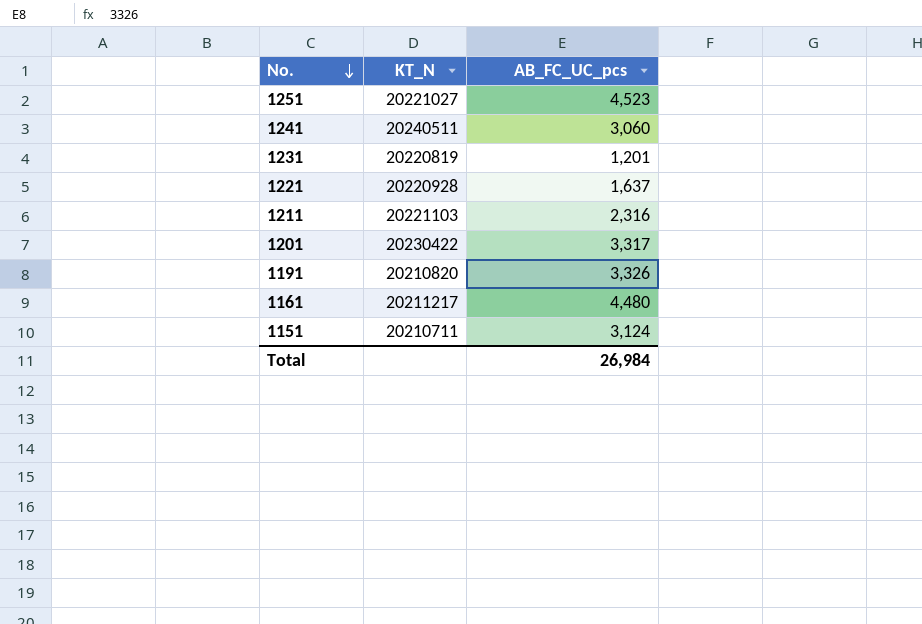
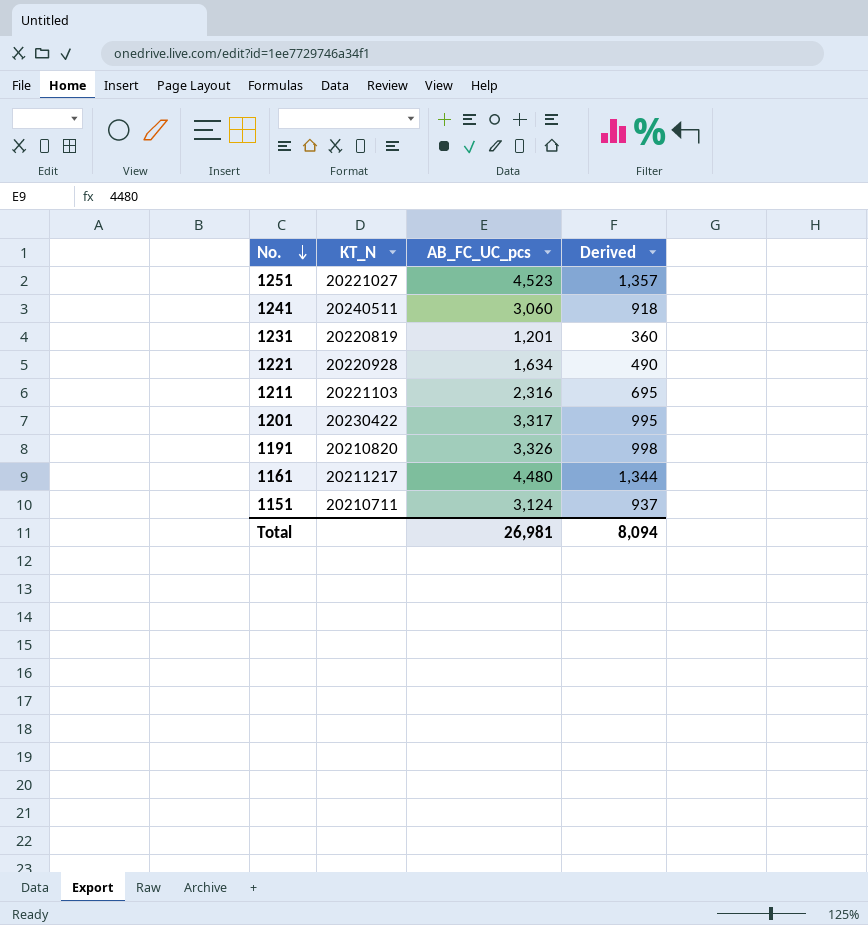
column Derived | formula: none -> [AB_FC_UC_pcs] * 0.3
1221 | AB_FC_UC_pcs: 1,637 -> 1,634
Total | AB_FC_UC_pcs: 26,984 -> 26,981

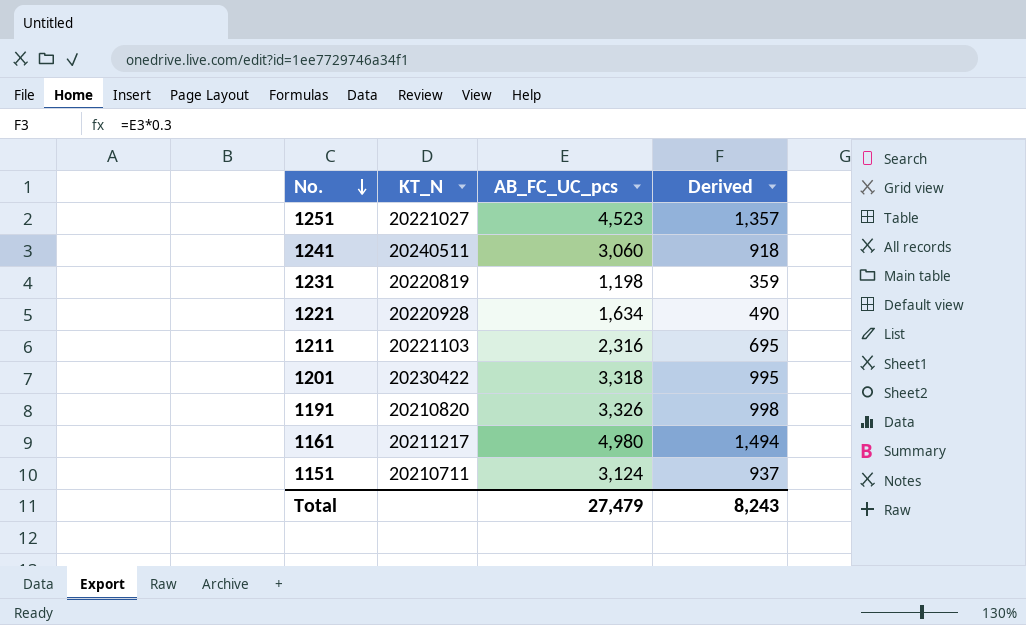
1231 | AB_FC_UC_pcs: 1,201 -> 1,198
1231 | Derived: 360 -> 359
1201 | AB_FC_UC_pcs: 3,317 -> 3,318
1161 | AB_FC_UC_pcs: 4,480 -> 4,980
1161 | Derived: 1,344 -> 1,494
Total | AB_FC_UC_pcs: 26,981 -> 27,479
Total | Derived: 8,094 -> 8,243

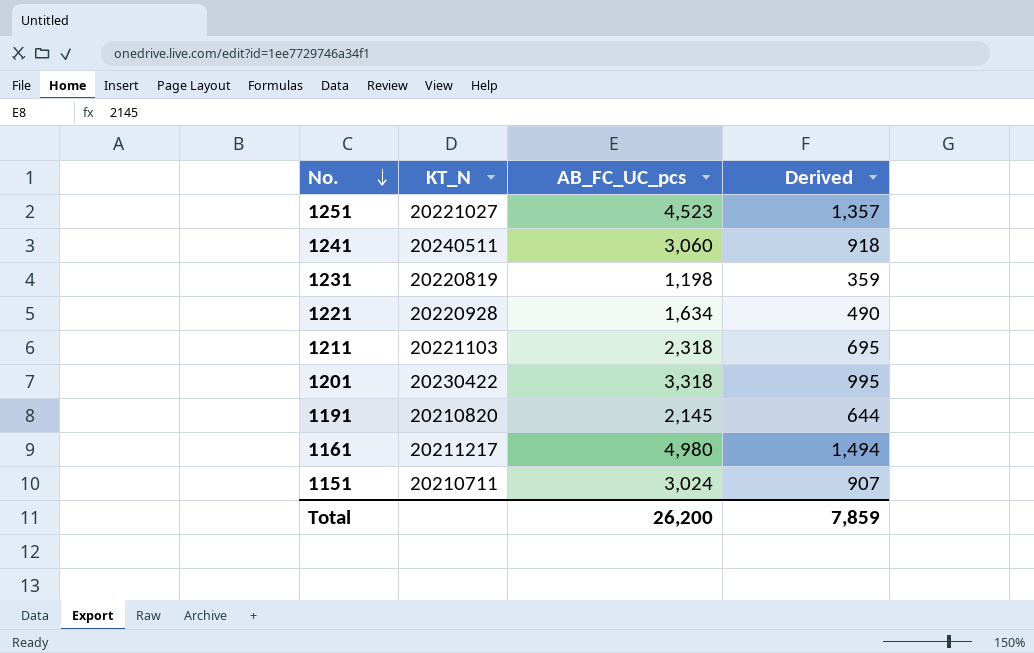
1211 | AB_FC_UC_pcs: 2,316 -> 2,318
1191 | AB_FC_UC_pcs: 3,326 -> 2,145
1191 | Derived: 998 -> 644
1151 | AB_FC_UC_pcs: 3,124 -> 3,024
1151 | Derived: 937 -> 907
Total | AB_FC_UC_pcs: 27,479 -> 26,200
Total | Derived: 8,243 -> 7,859

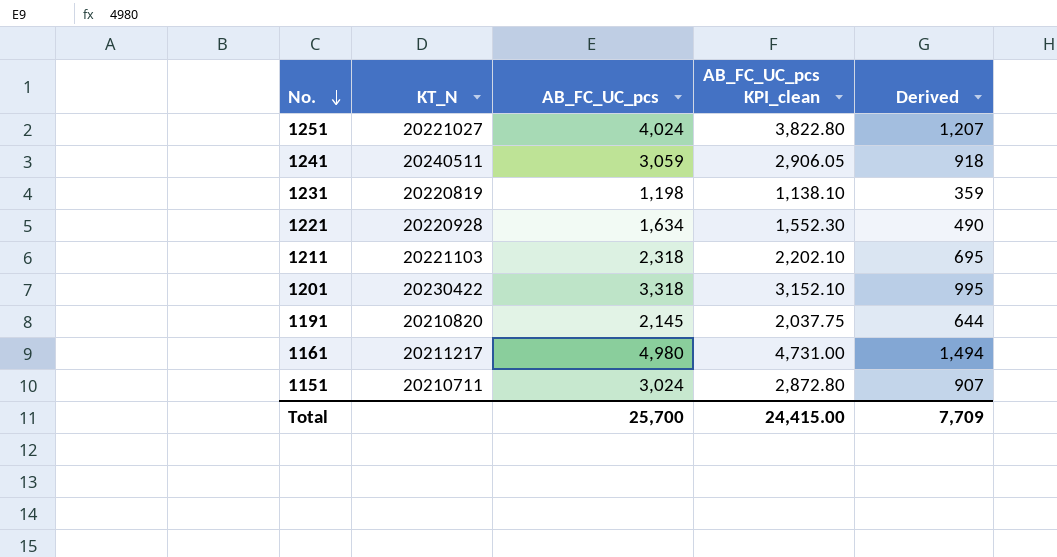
column AB_FC_UC_pcs KPI_clean | formula: none -> [AB_FC_UC_pcs] * 0.95
1251 | AB_FC_UC_pcs: 4,523 -> 4,024
1251 | Derived: 1,357 -> 1,207
1241 | AB_FC_UC_pcs: 3,060 -> 3,059
Total | AB_FC_UC_pcs: 26,200 -> 25,700
Total | Derived: 7,859 -> 7,709

